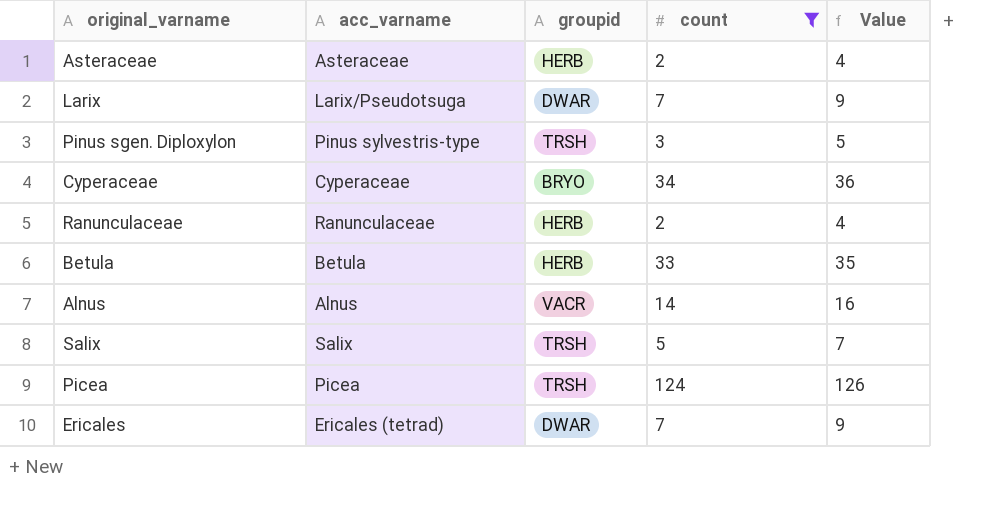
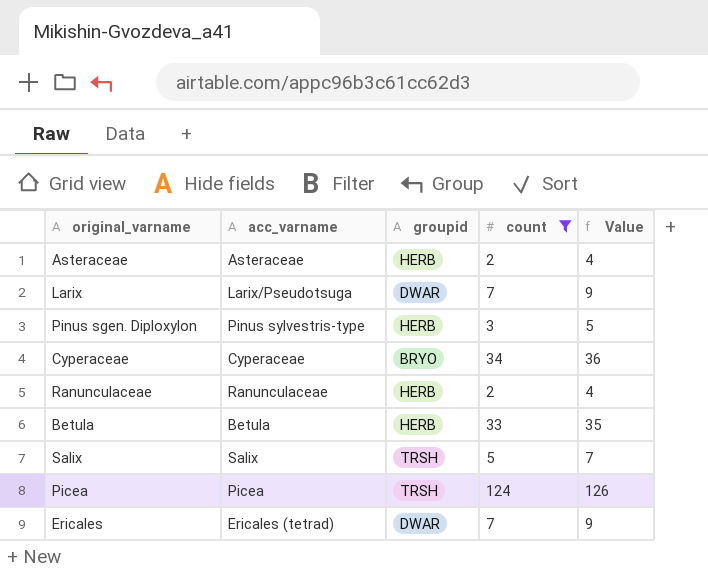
row Alnus: Alnus | VACR | 14 | 16 -> none
Pinus sgen. Diploxylon | groupid: TRSH -> HERB

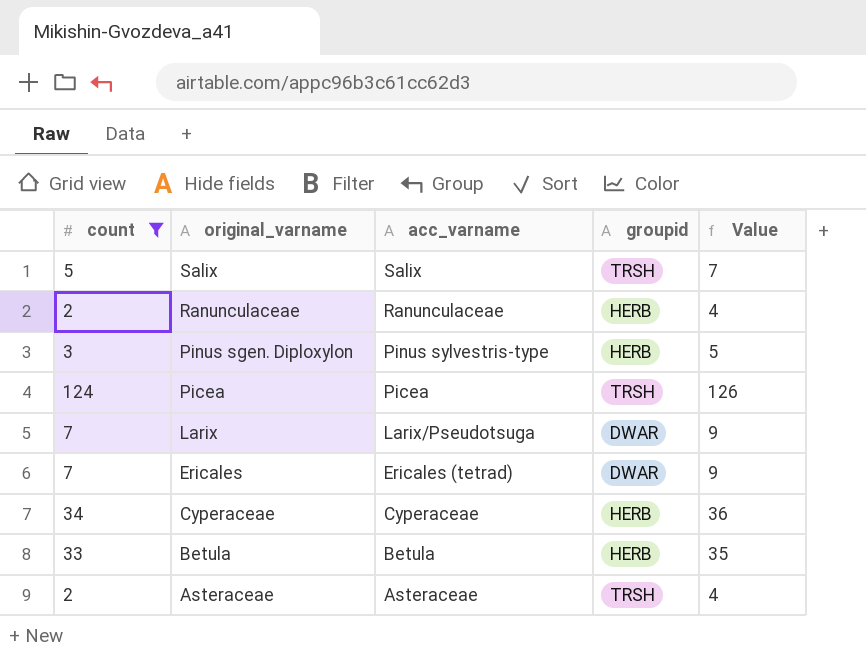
row order: none -> original_varname descending
column count | position: 4 -> 1
Cyperaceae | groupid: BRYO -> HERB
Asteraceae | groupid: HERB -> TRSH

